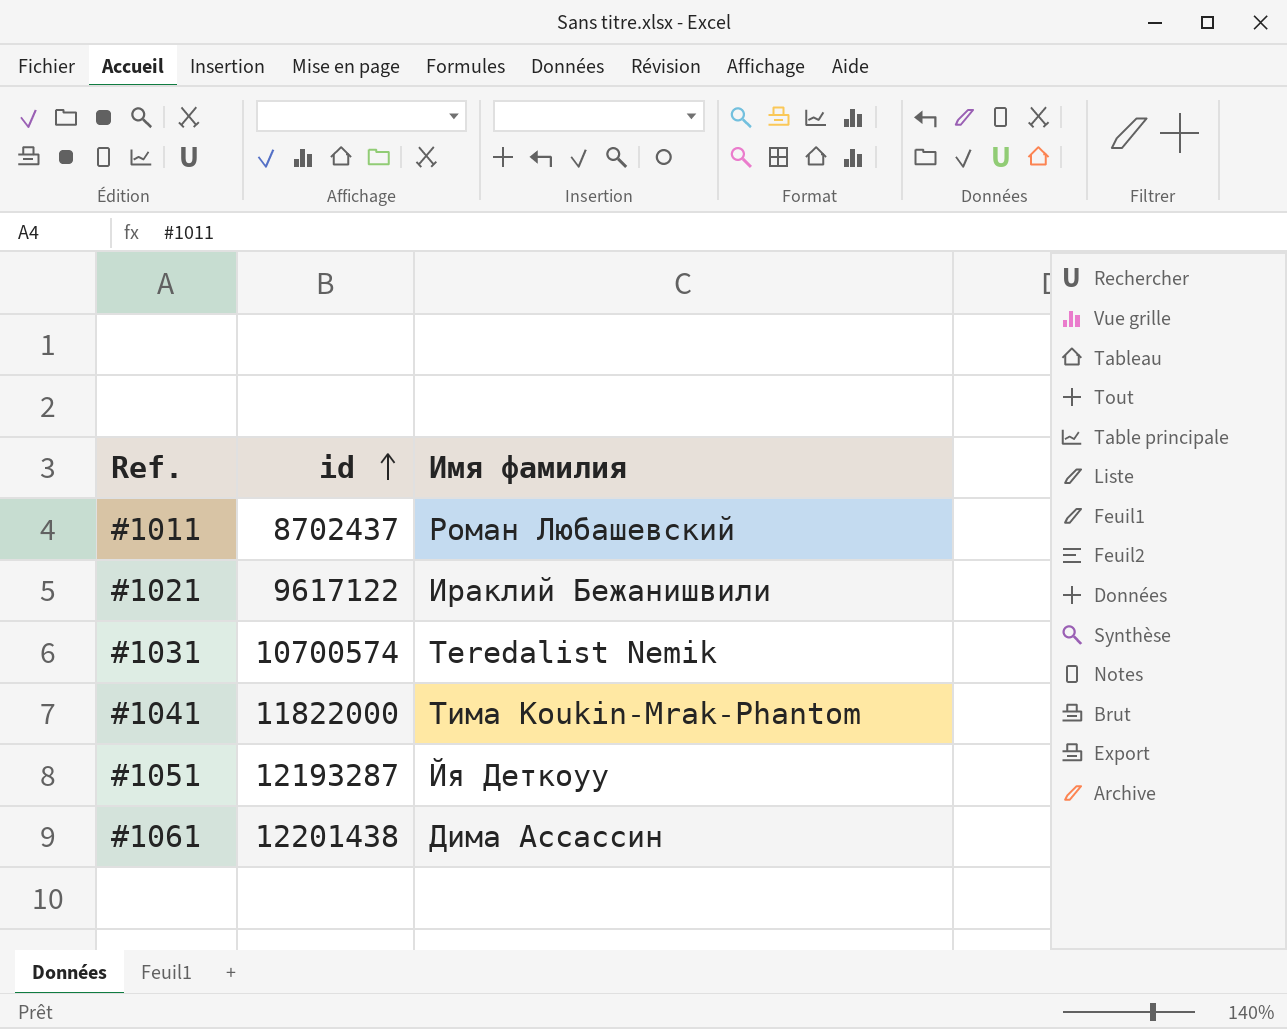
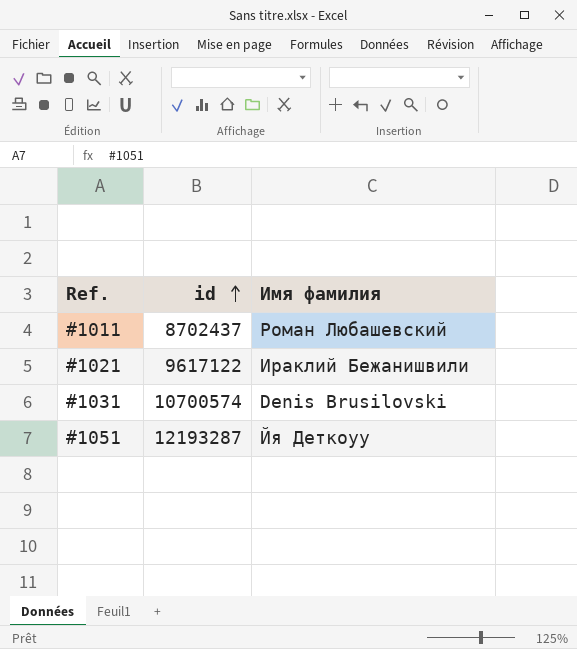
row #1041: 11822000 | Тима Koukin-Mrak-Phantom -> none
row #1061: 12201438 | Дима Ассассин -> none
#1031 | Имя фамилия: Teredalist Nemik -> Denis Brusilovski

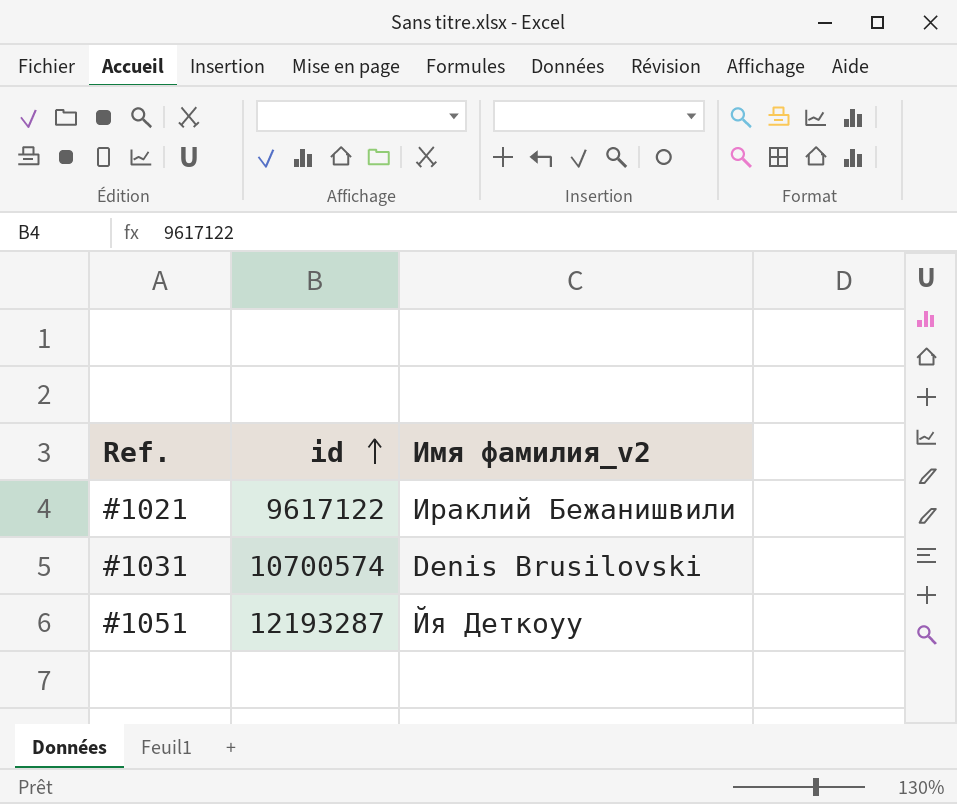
column name: Имя фамилия -> Имя фамилия_v2
row #1011: 8702437 | Роман Любашевский -> none

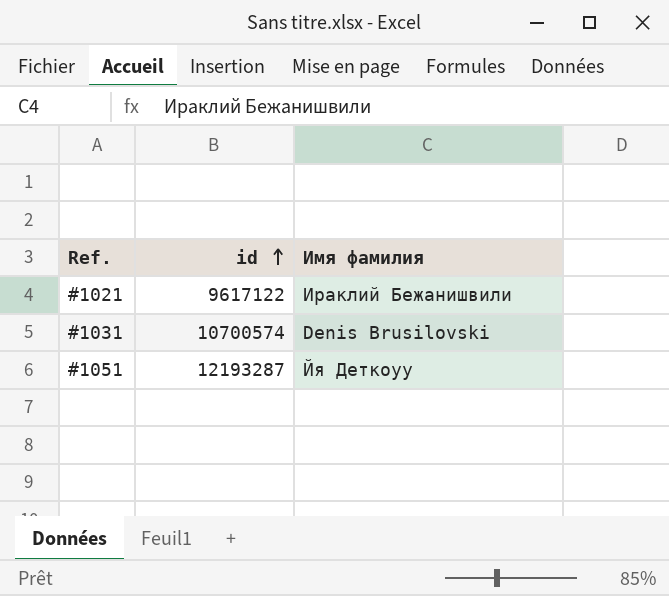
column name: Имя фамилия_v2 -> Имя фамилия

